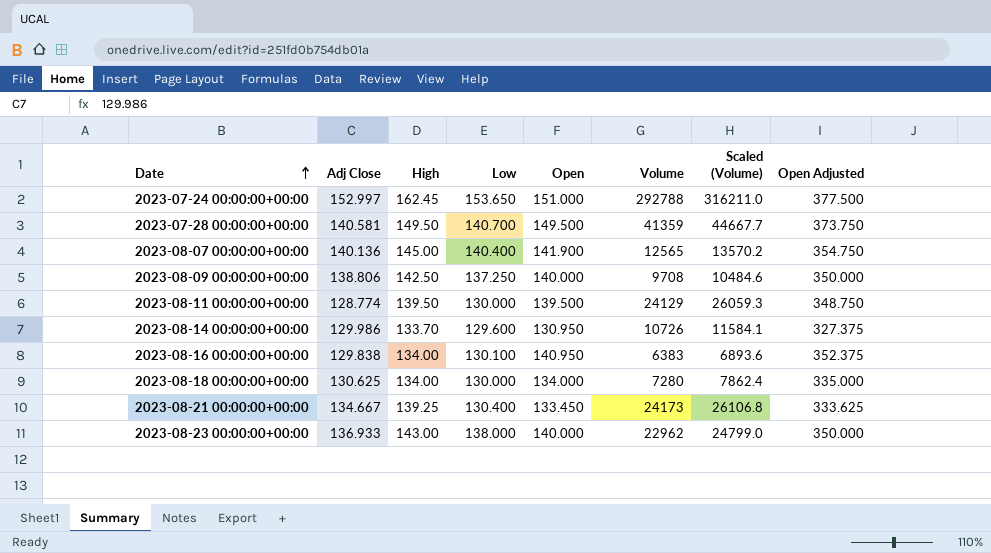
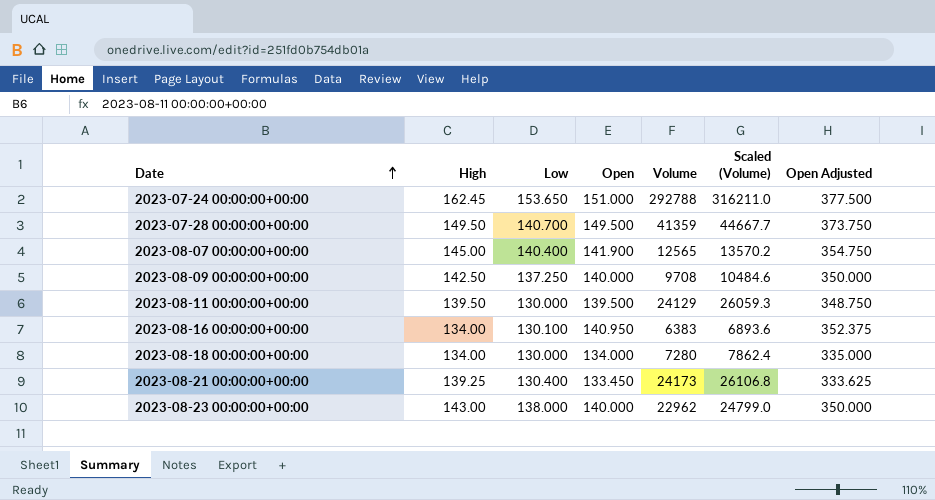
column Adj Close | position: 2 -> none
row 2023-08-14 00:00:00+00:00: 129.986 | 133.70 | 129.600 | 130.950 | 10726 | 11584.1 | 327.375 -> none

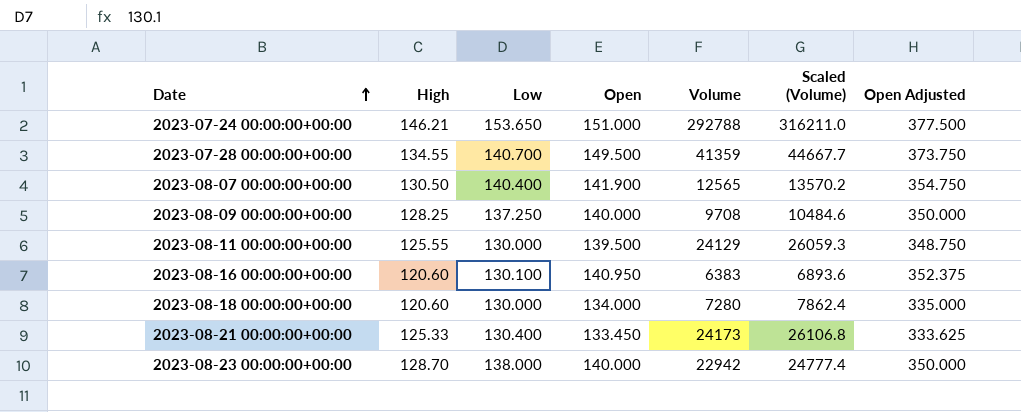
2023-07-24 00:00:00+00:00 | High: 162.45 -> 146.21
2023-07-28 00:00:00+00:00 | High: 149.50 -> 134.55
2023-08-07 00:00:00+00:00 | High: 145.00 -> 130.50
2023-08-09 00:00:00+00:00 | High: 142.50 -> 128.25
2023-08-11 00:00:00+00:00 | High: 139.50 -> 125.55
2023-08-16 00:00:00+00:00 | High: 134.00 -> 120.60
2023-08-18 00:00:00+00:00 | High: 134.00 -> 120.60
2023-08-21 00:00:00+00:00 | High: 139.25 -> 125.33
2023-08-23 00:00:00+00:00 | High: 143.00 -> 128.70
2023-08-23 00:00:00+00:00 | Volume: 22962 -> 22942
2023-08-23 00:00:00+00:00 | Scaled (Volume): 24799.0 -> 24777.4

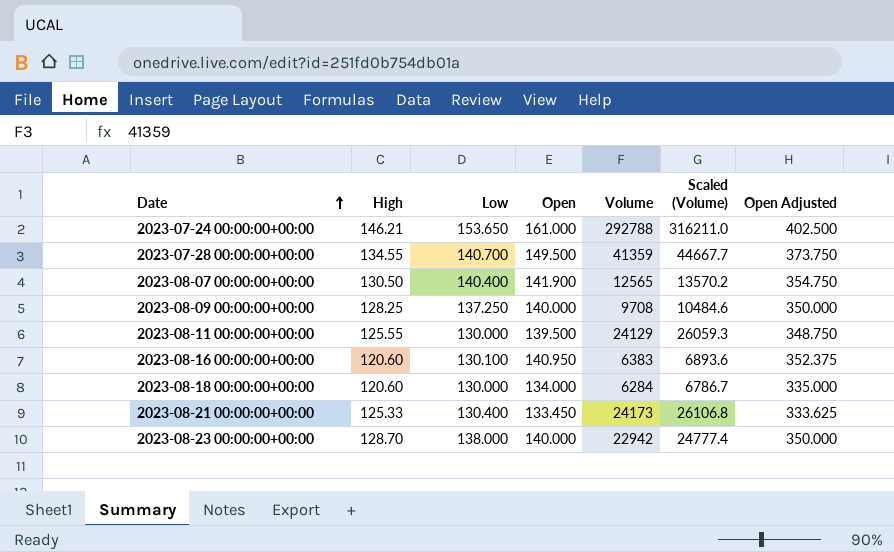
2023-07-24 00:00:00+00:00 | Open: 151.000 -> 161.000
2023-07-24 00:00:00+00:00 | Open Adjusted: 377.500 -> 402.500
2023-08-18 00:00:00+00:00 | Volume: 7280 -> 6284
2023-08-18 00:00:00+00:00 | Scaled (Volume): 7862.4 -> 6786.7

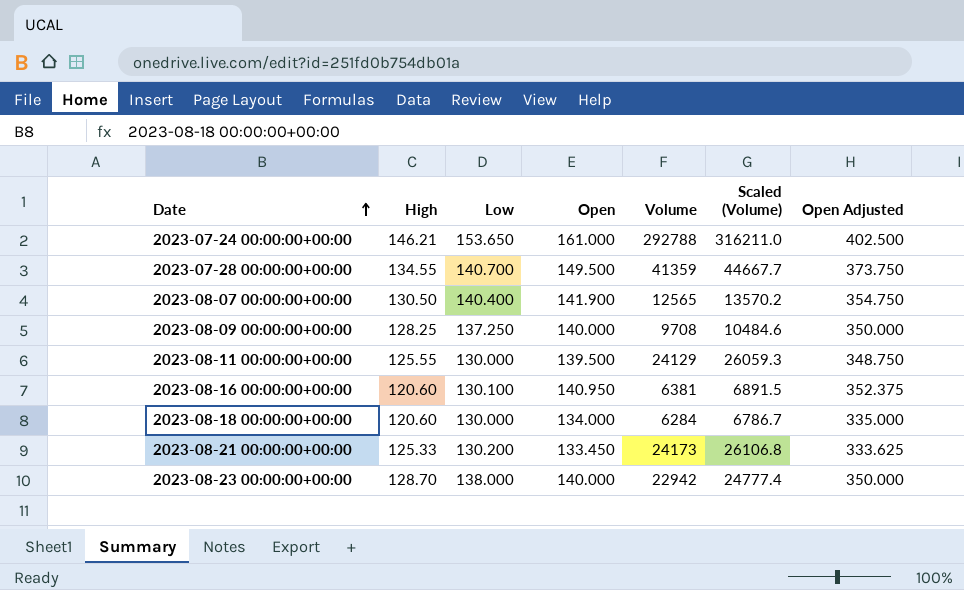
2023-08-16 00:00:00+00:00 | Volume: 6383 -> 6381
2023-08-16 00:00:00+00:00 | Scaled (Volume): 6893.6 -> 6891.5
2023-08-21 00:00:00+00:00 | Low: 130.400 -> 130.200

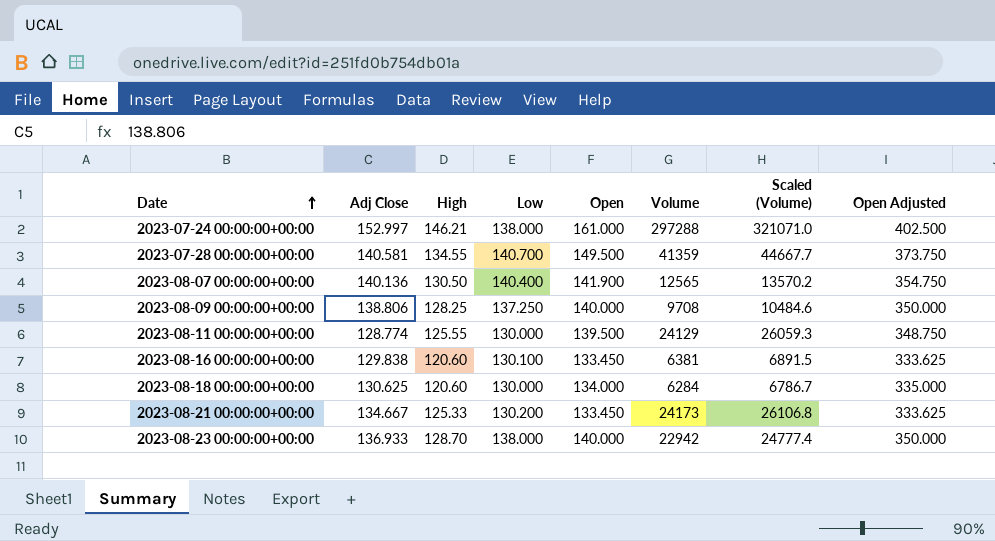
column Adj Close | position: none -> 2
2023-07-24 00:00:00+00:00 | Low: 153.650 -> 138.000
2023-07-24 00:00:00+00:00 | Volume: 292788 -> 297288
2023-07-24 00:00:00+00:00 | Scaled (Volume): 316211.0 -> 321071.0
2023-08-16 00:00:00+00:00 | Open: 140.950 -> 133.450
2023-08-16 00:00:00+00:00 | Open Adjusted: 352.375 -> 333.625

